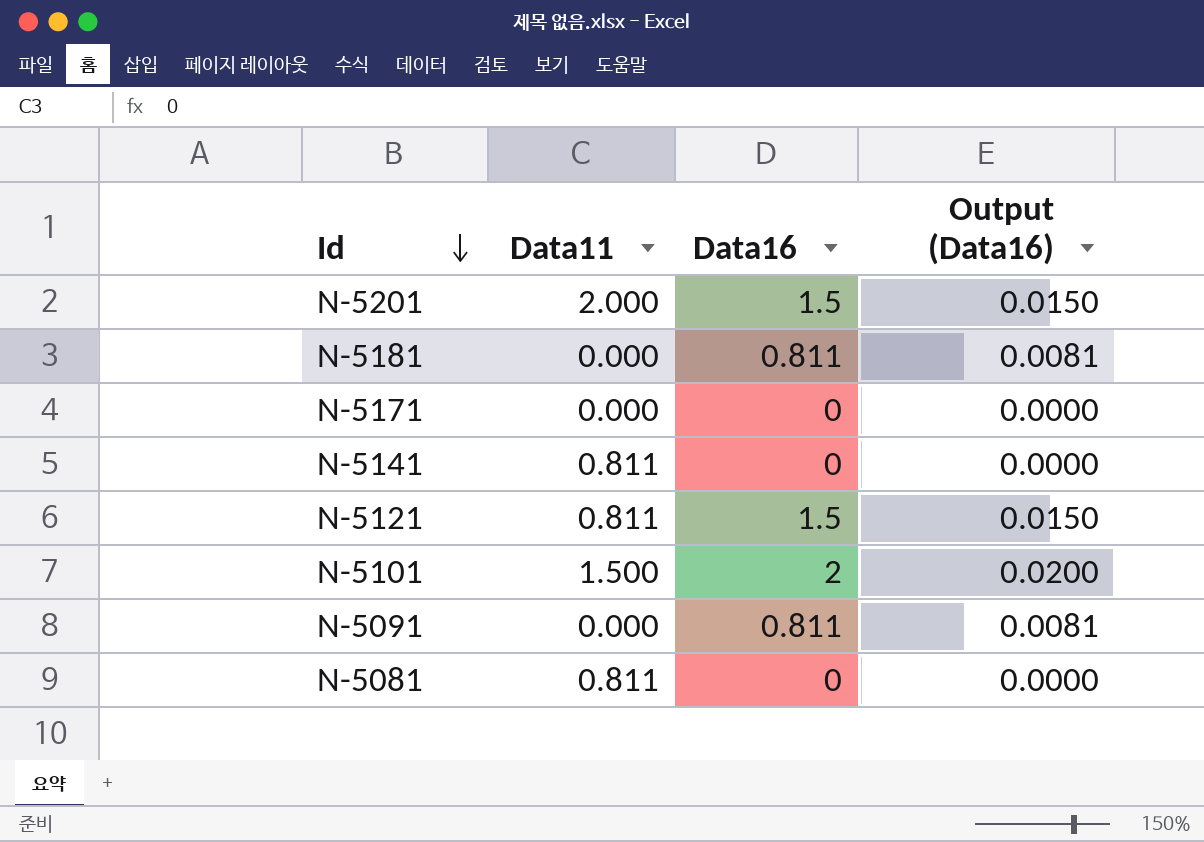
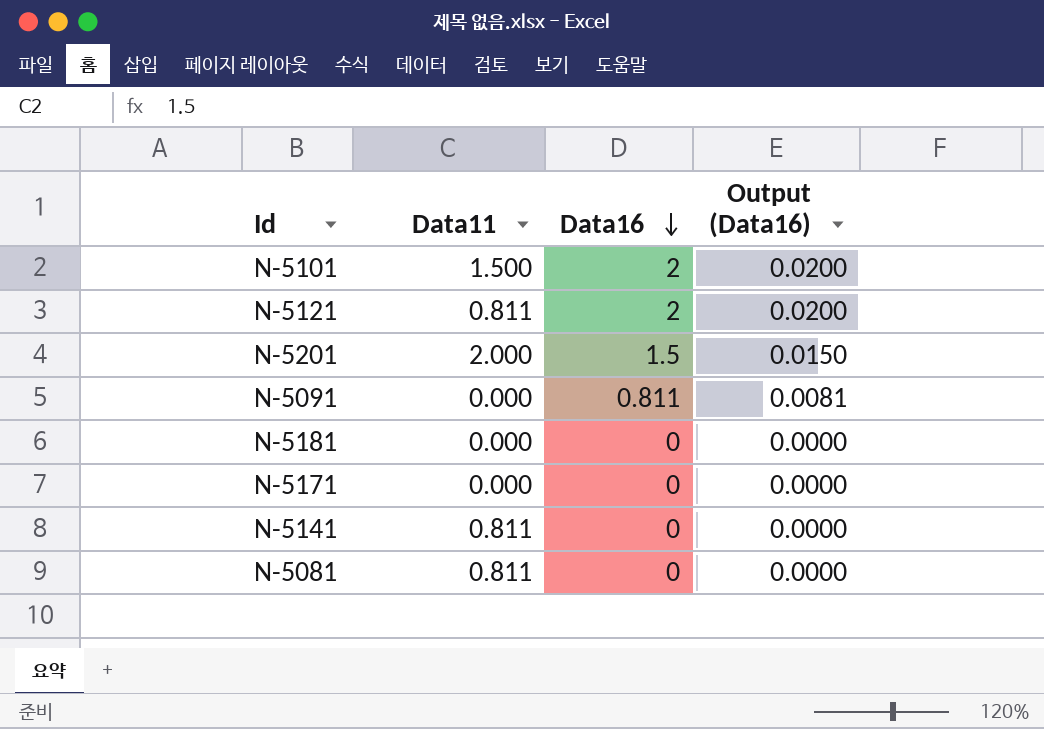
row order: Id descending -> Data16 descending
N-5121 | Data16: 1.5 -> 2
N-5121 | Output (Data16): 0.0150 -> 0.0200
N-5181 | Data16: 0.811 -> 0
N-5181 | Output (Data16): 0.0081 -> 0.0000

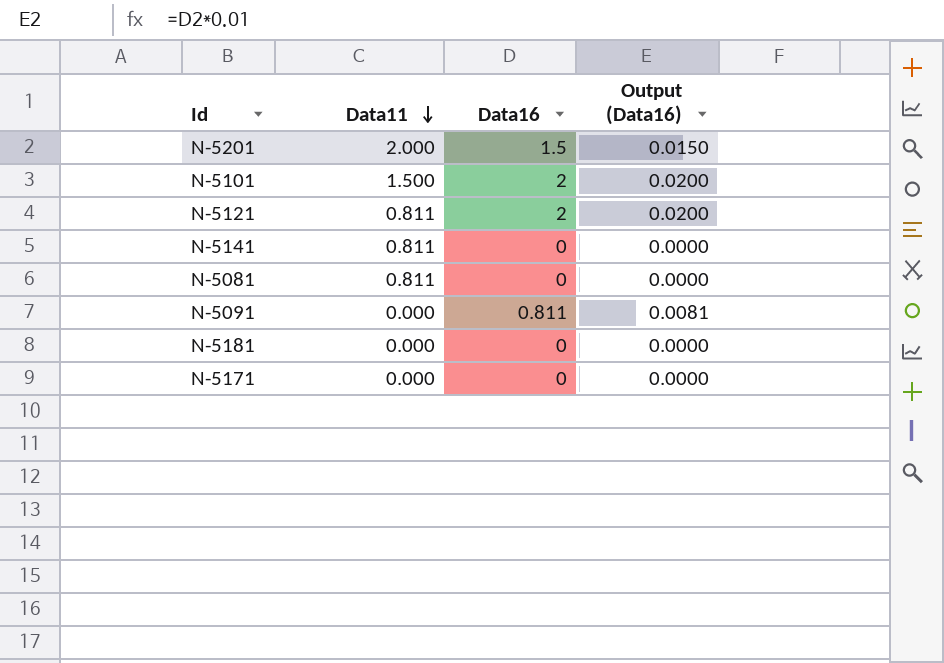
row order: Data16 descending -> Data11 descending

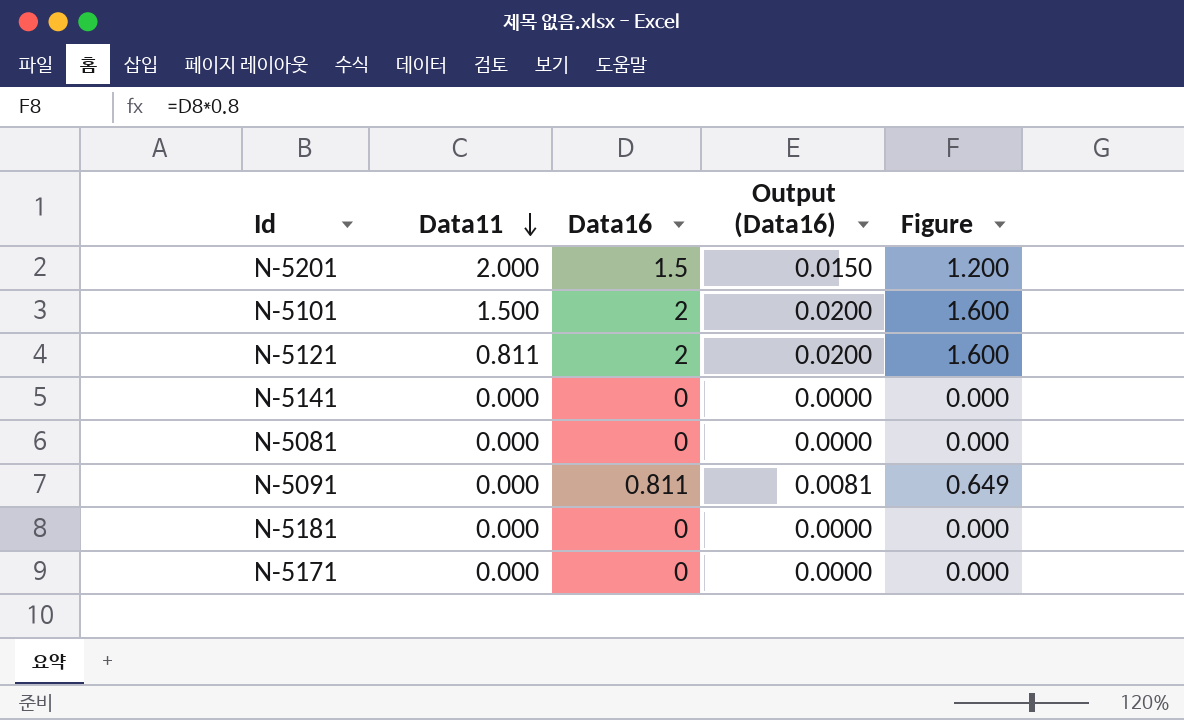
column Figure | formula: none -> [Data16] * 0.8
N-5141 | Data11: 0.811 -> 0.000
N-5081 | Data11: 0.811 -> 0.000

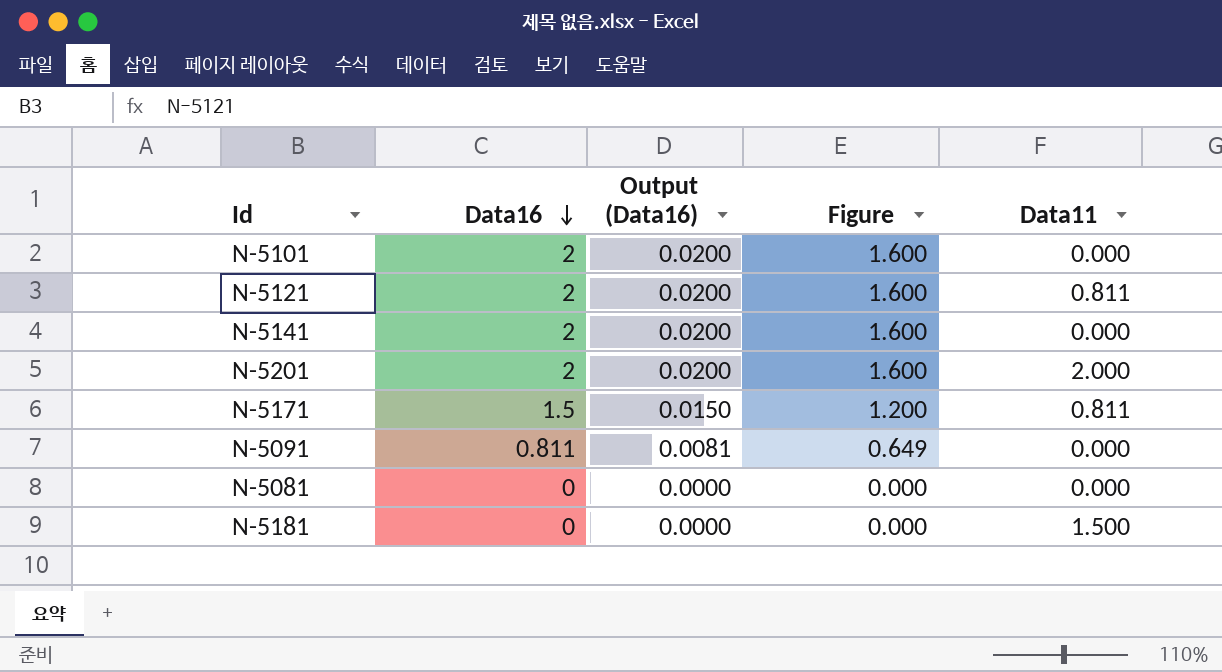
row order: Data11 descending -> Data16 descending
column Data11 | position: 2 -> 5
N-5101 | Data11: 1.500 -> 0.000
N-5141 | Data16: 0 -> 2
N-5141 | Output (Data16): 0.0000 -> 0.0200
N-5141 | Figure: 0.000 -> 1.600
N-5201 | Data16: 1.5 -> 2
N-5201 | Output (Data16): 0.0150 -> 0.0200
N-5201 | Figure: 1.200 -> 1.600
N-5171 | Data16: 0 -> 1.5
N-5171 | Output (Data16): 0.0000 -> 0.0150
N-5171 | Figure: 0.000 -> 1.200
N-5171 | Data11: 0.000 -> 0.811
N-5181 | Data11: 0.000 -> 1.500

